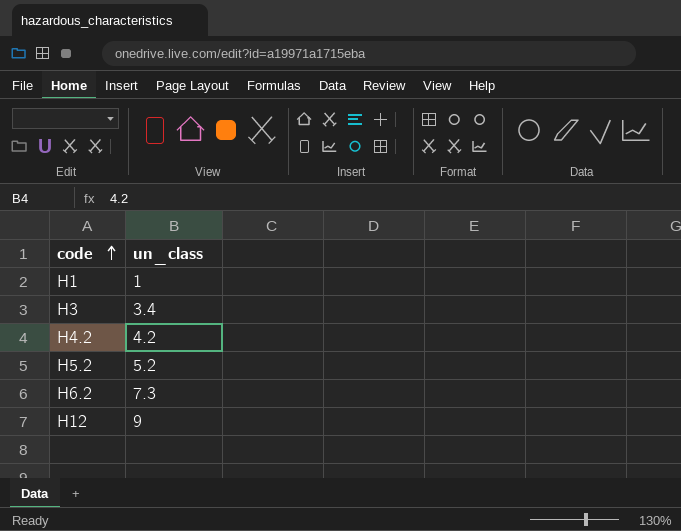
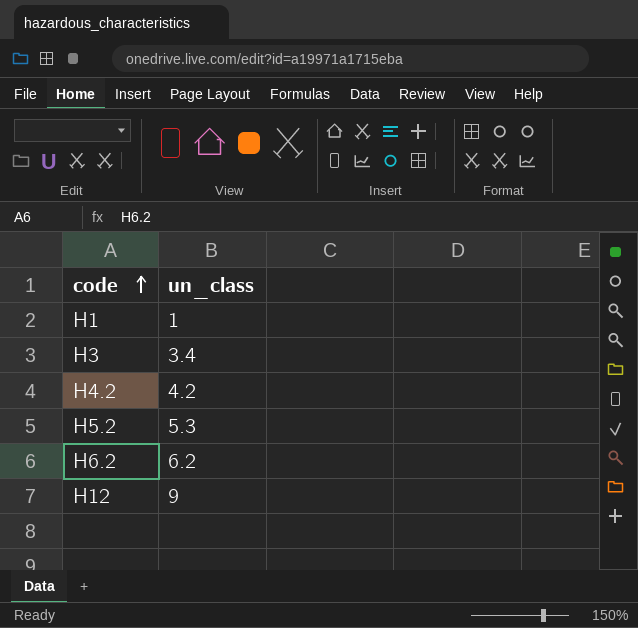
H5.2 | un_class: 5.2 -> 5.3
H6.2 | un_class: 7.3 -> 6.2

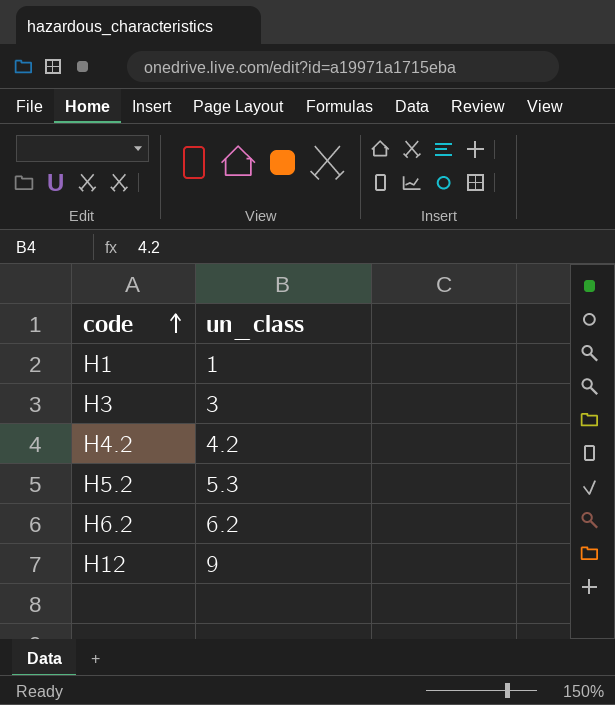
H3 | un_class: 3.4 -> 3

